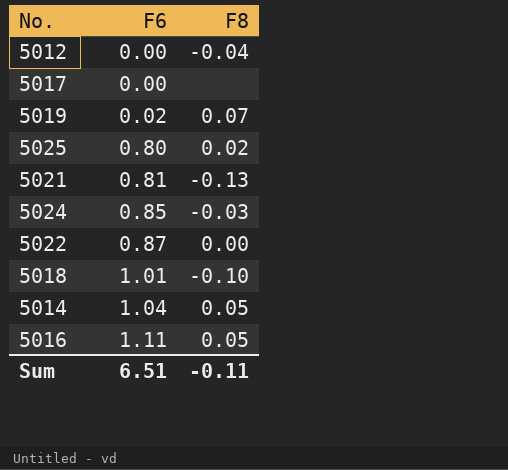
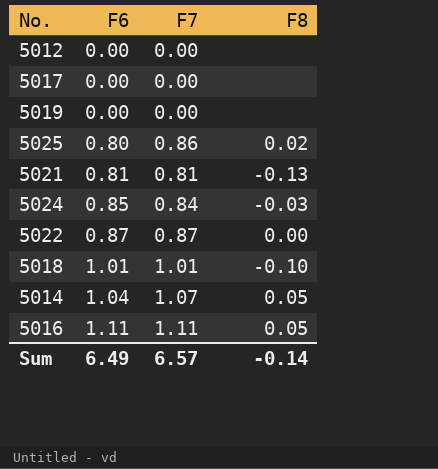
column F7 | position: none -> 3
5012 | F8: -0.04 -> none
5019 | F6: 0.02 -> 0.00
5019 | F8: 0.07 -> none
Sum | F6: 6.51 -> 6.49
Sum | F8: -0.11 -> -0.14

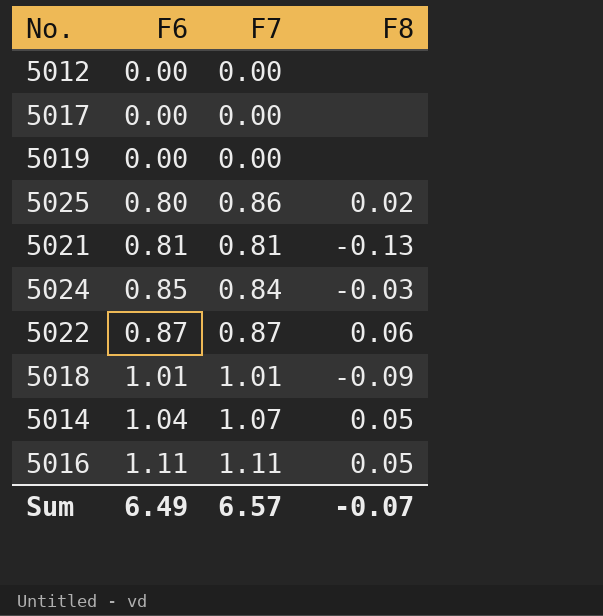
5022 | F8: 0.00 -> 0.06
5018 | F8: -0.10 -> -0.09
Sum | F8: -0.14 -> -0.07

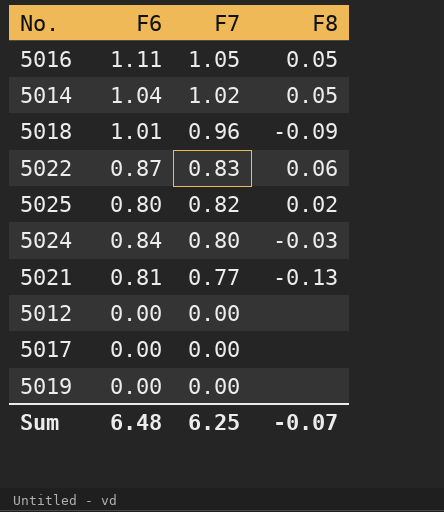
row order: F6 ascending -> F7 descending
5016 | F7: 1.11 -> 1.05
5014 | F7: 1.07 -> 1.02
5018 | F7: 1.01 -> 0.96
5022 | F7: 0.87 -> 0.83
5025 | F7: 0.86 -> 0.82
5024 | F6: 0.85 -> 0.84
5024 | F7: 0.84 -> 0.80
5021 | F7: 0.81 -> 0.77
Sum | F6: 6.49 -> 6.48
Sum | F7: 6.57 -> 6.25

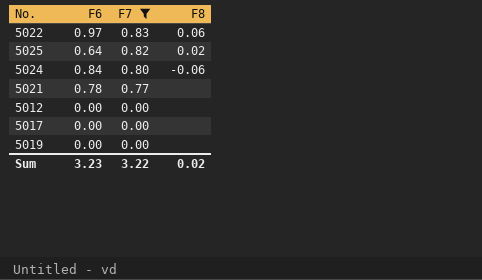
filter: none -> F7 <= 0.83
5022 | F6: 0.87 -> 0.97
5025 | F6: 0.80 -> 0.64
5024 | F8: -0.03 -> -0.06
5021 | F6: 0.81 -> 0.78
5021 | F8: -0.13 -> none
Sum | F6: 6.48 -> 3.23
Sum | F7: 6.25 -> 3.22
Sum | F8: -0.07 -> 0.02

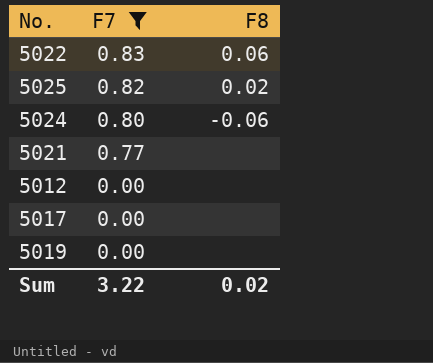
column F6 | position: 2 -> none

